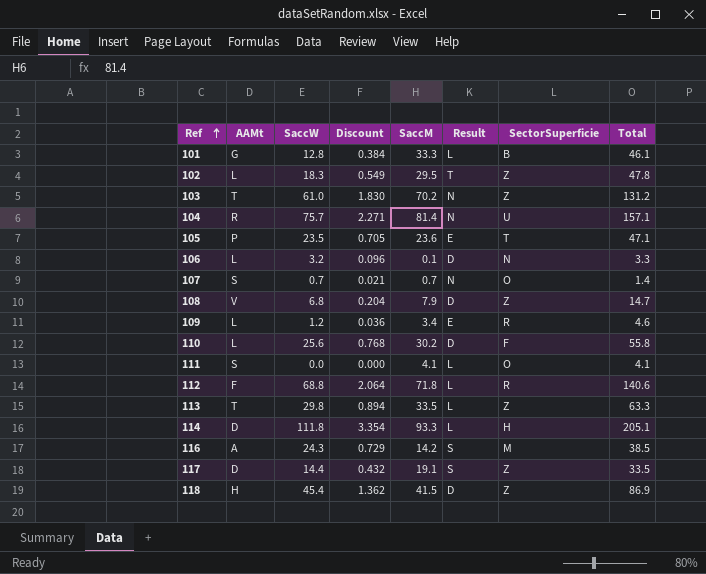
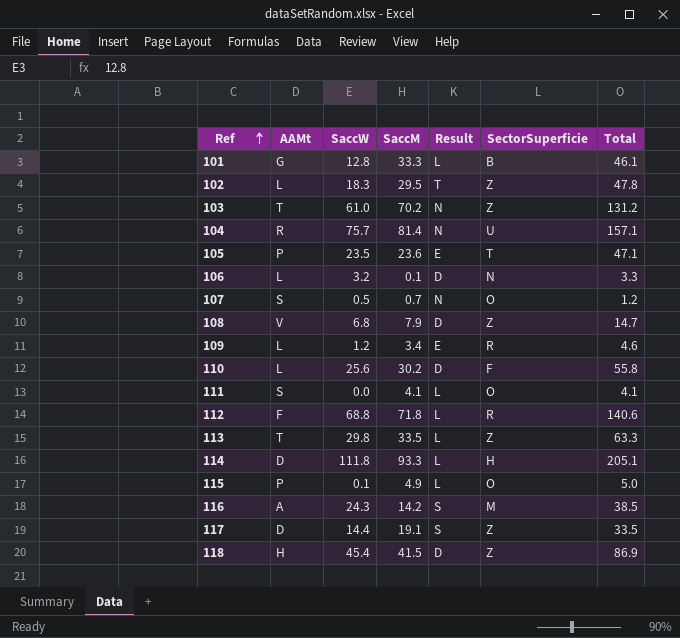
column Discount | formula: [SaccW] * 0.03 -> none
107 | SaccW: 0.7 -> 0.5
107 | Total: 1.4 -> 1.2
row 115: none -> P | 0.1 | 4.9 | L | O | 5.0

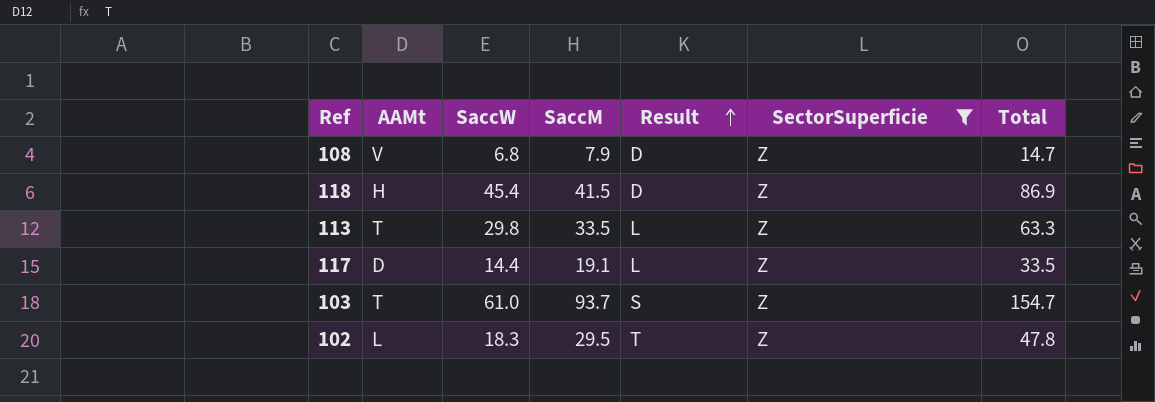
filter: none -> SectorSuperficie = Z
row order: Ref ascending -> Result ascending
117 | Result: S -> L
103 | SaccM: 70.2 -> 93.7
103 | Result: N -> S
103 | Total: 131.2 -> 154.7

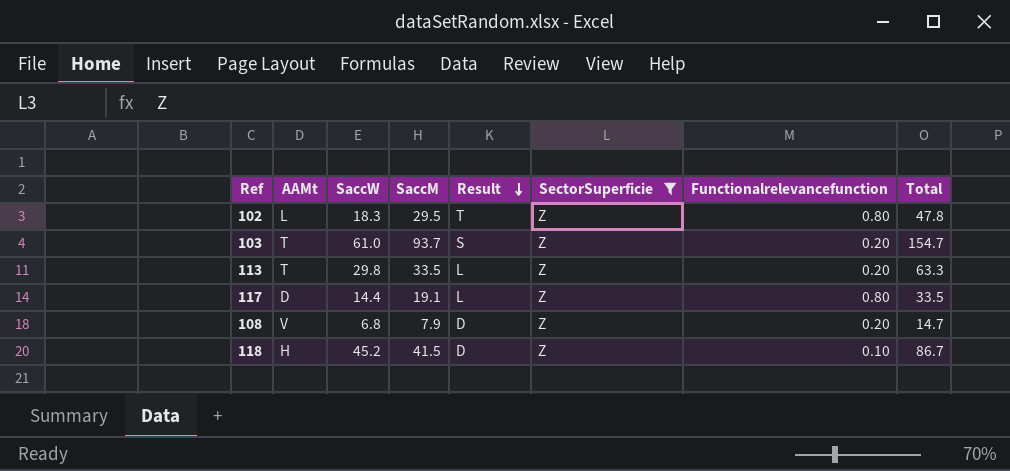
row order: Result ascending -> Result descending
column Functionalrelevancefunction | position: none -> 7
118 | SaccW: 45.4 -> 45.2
118 | Total: 86.9 -> 86.7

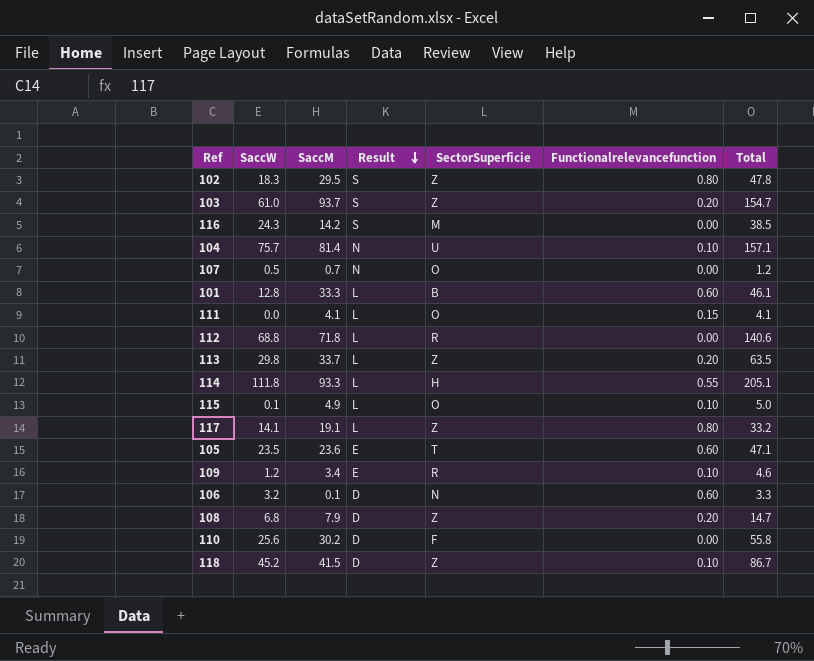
filter: SectorSuperficie = Z -> none
column AAMt | position: 2 -> none
102 | Result: T -> S
113 | SaccM: 33.5 -> 33.7
113 | Total: 63.3 -> 63.5
117 | SaccW: 14.4 -> 14.1
117 | Total: 33.5 -> 33.2

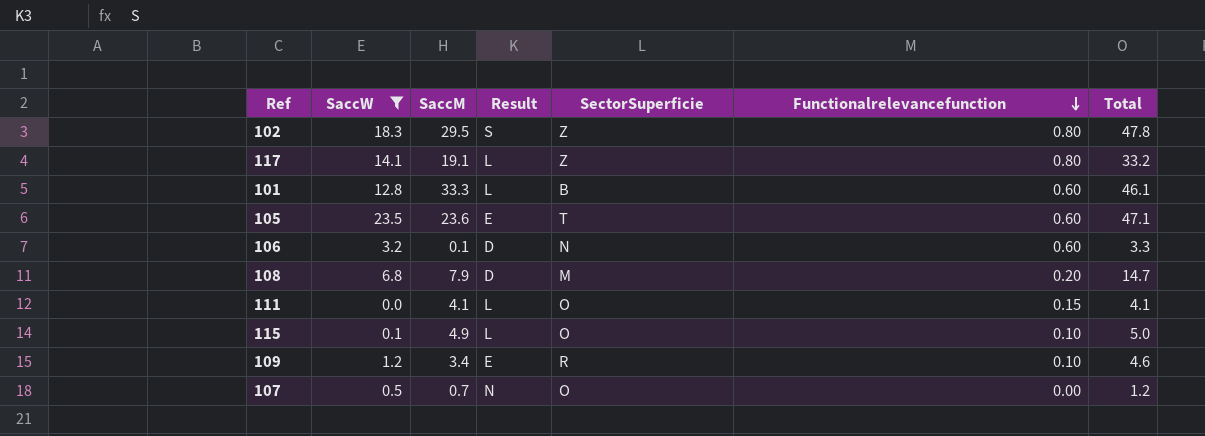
filter: none -> SaccW <= 23.5
row order: Result descending -> Functionalrelevancefunction descending
108 | SectorSuperficie: Z -> M

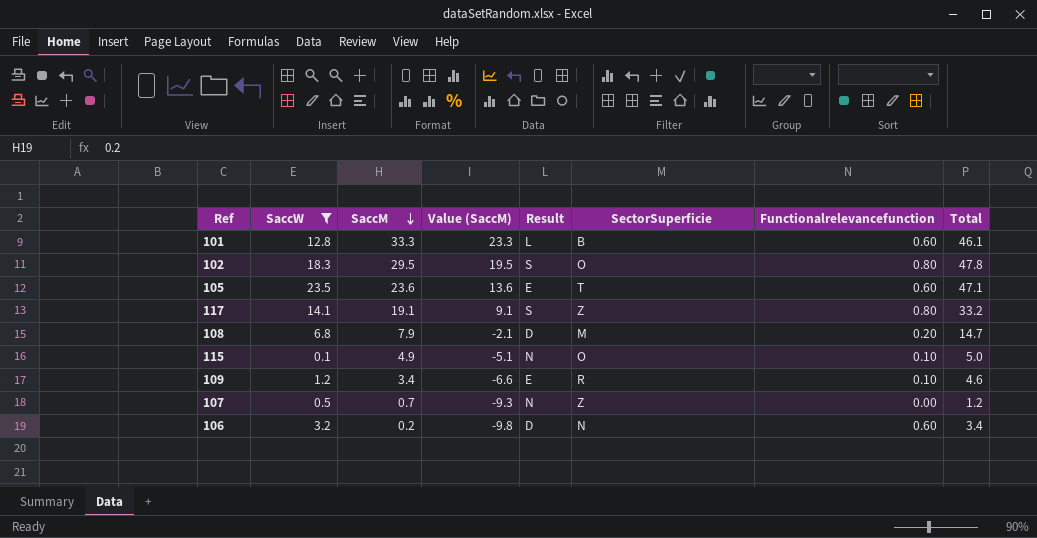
row order: Functionalrelevancefunction descending -> SaccM descending
column Value (SaccM) | formula: none -> [SaccM] - 10
row 111: 0.0 | 4.1 | L | O | 0.15 | 4.1 -> none
102 | SectorSuperficie: Z -> O
117 | Result: L -> S
115 | Result: L -> N
107 | SectorSuperficie: O -> Z
106 | SaccM: 0.1 -> 0.2
106 | Total: 3.3 -> 3.4

